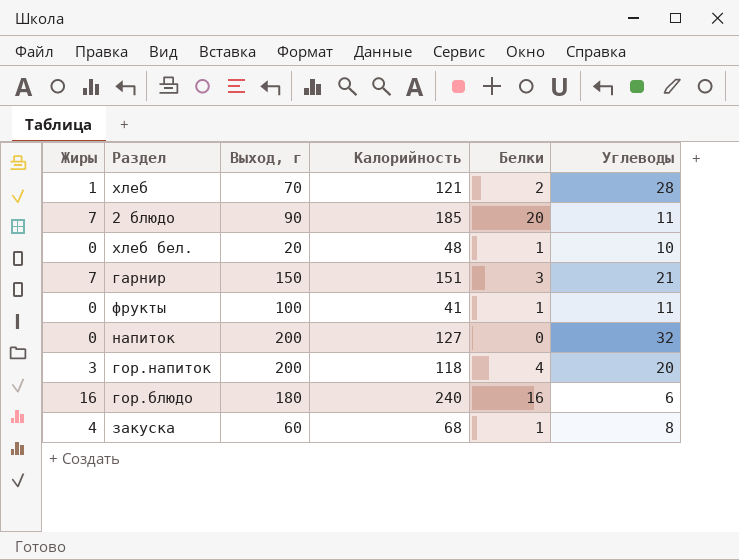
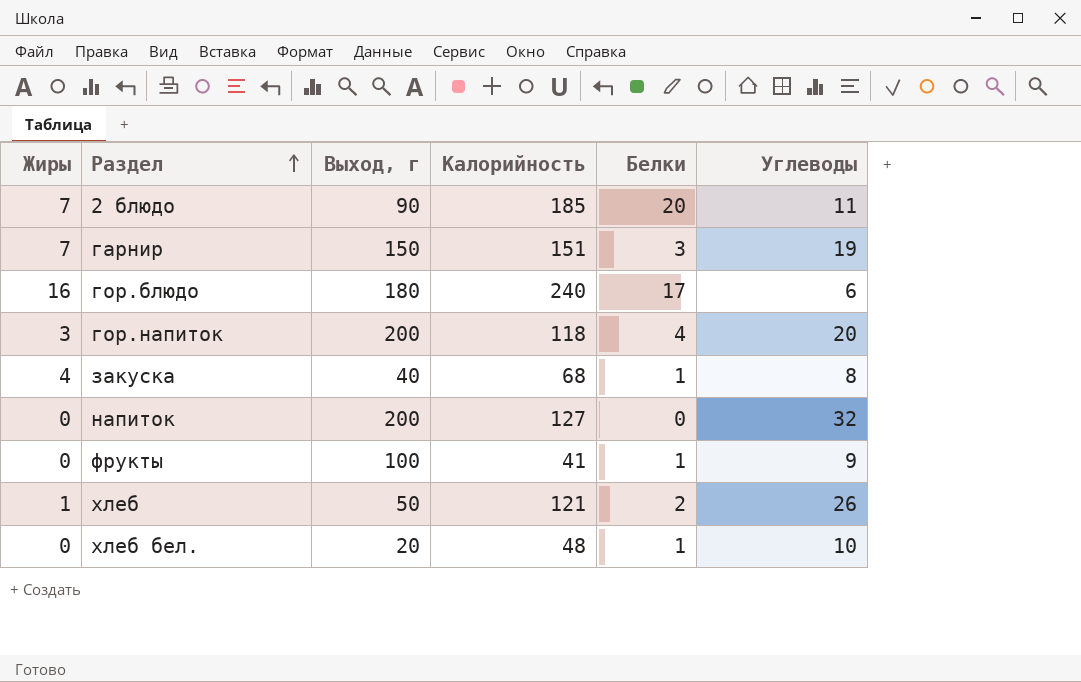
row order: none -> Раздел ascending
гарнир | Углеводы: 21 -> 19
гор.блюдо | Белки: 16 -> 17
закуска | Выход, г: 60 -> 40
фрукты | Углеводы: 11 -> 9
хлеб | Выход, г: 70 -> 50
хлеб | Углеводы: 28 -> 26

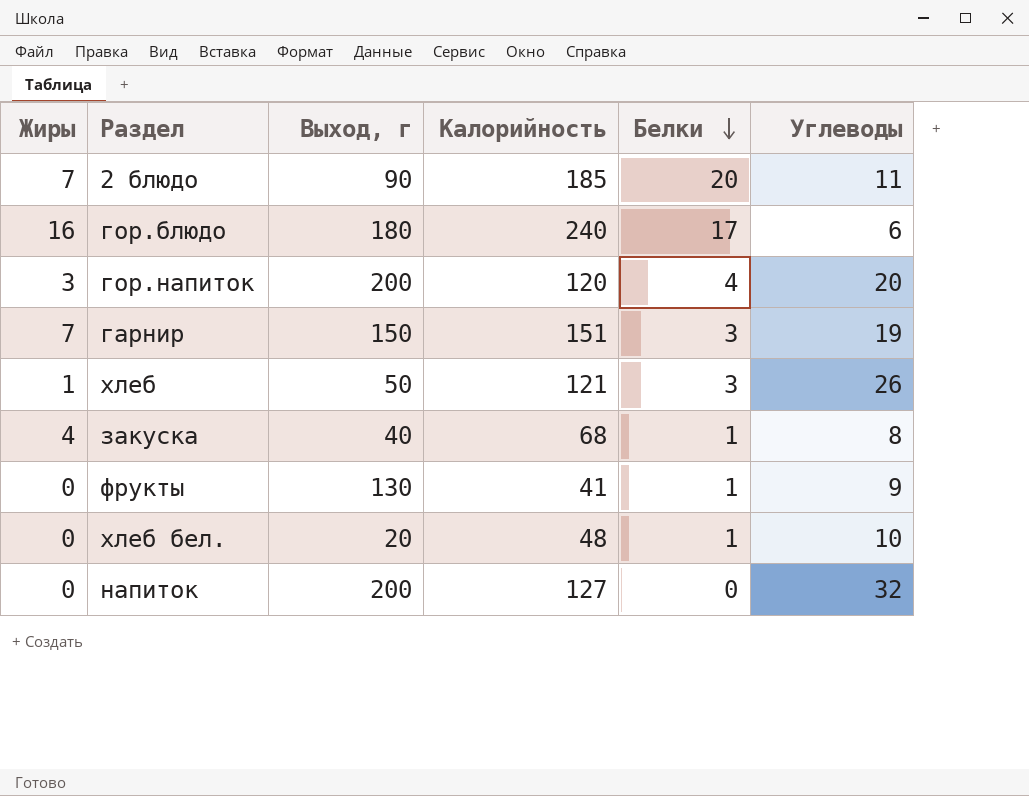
row order: Раздел ascending -> Белки descending
гор.напиток | Калорийность: 118 -> 120
хлеб | Белки: 2 -> 3
фрукты | Выход, г: 100 -> 130

